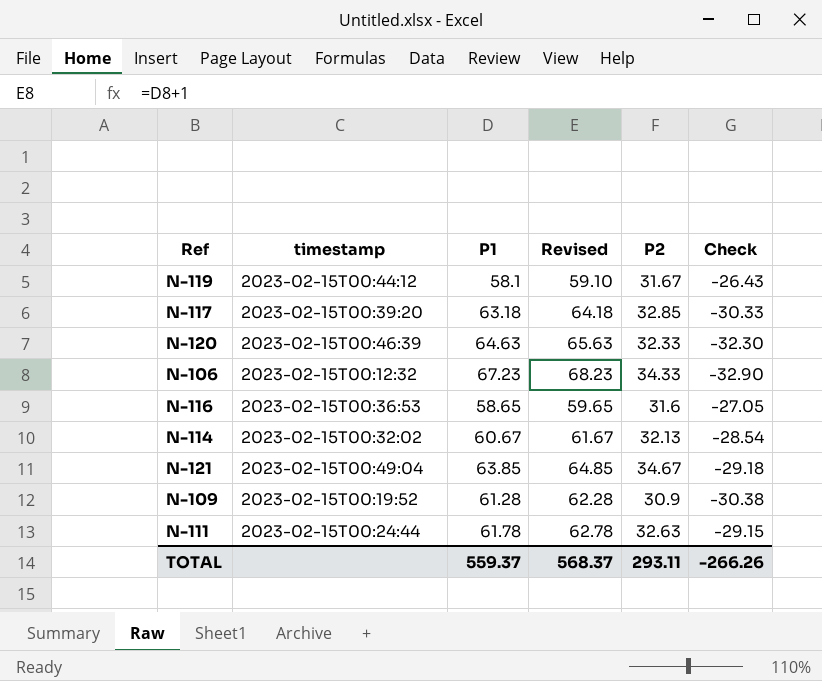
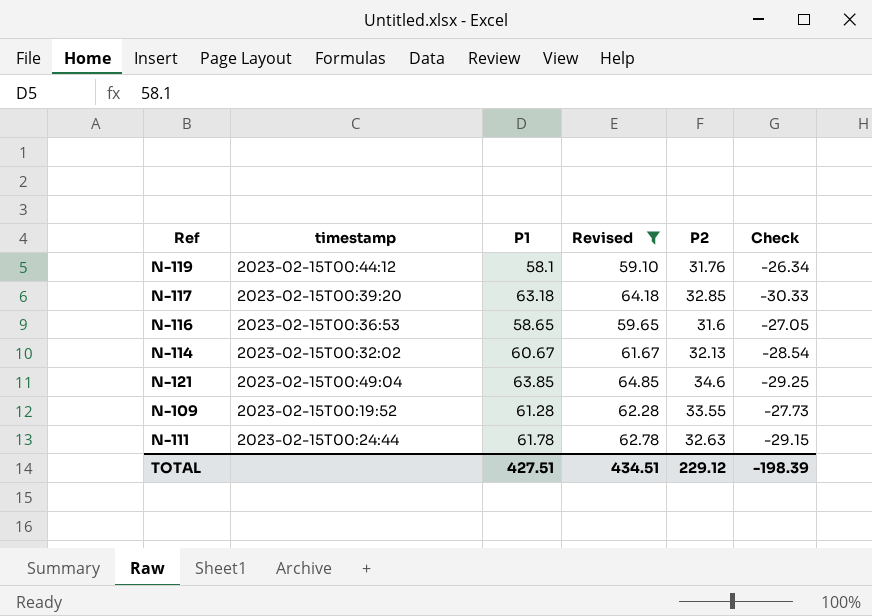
filter: none -> Revised <= 64.85
N-119 | P2: 31.67 -> 31.76
N-119 | Check: -26.43 -> -26.34
N-121 | P2: 34.67 -> 34.6
N-121 | Check: -29.18 -> -29.25
N-109 | P2: 30.9 -> 33.55
N-109 | Check: -30.38 -> -27.73
TOTAL | P1: 559.37 -> 427.51
TOTAL | Revised: 568.37 -> 434.51
TOTAL | P2: 293.11 -> 229.12
TOTAL | Check: -266.26 -> -198.39

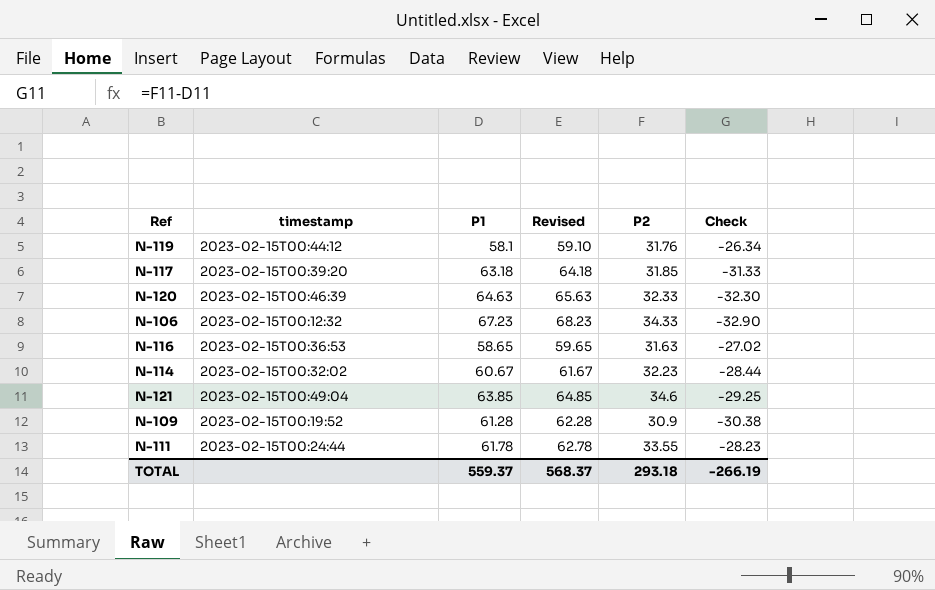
filter: Revised <= 64.85 -> none
N-117 | P2: 32.85 -> 31.85
N-117 | Check: -30.33 -> -31.33
N-116 | P2: 31.6 -> 31.63
N-116 | Check: -27.05 -> -27.02
N-114 | P2: 32.13 -> 32.23
N-114 | Check: -28.54 -> -28.44
N-109 | P2: 33.55 -> 30.9
N-109 | Check: -27.73 -> -30.38
N-111 | P2: 32.63 -> 33.55
N-111 | Check: -29.15 -> -28.23
TOTAL | P1: 427.51 -> 559.37
TOTAL | Revised: 434.51 -> 568.37
TOTAL | P2: 229.12 -> 293.18
TOTAL | Check: -198.39 -> -266.19

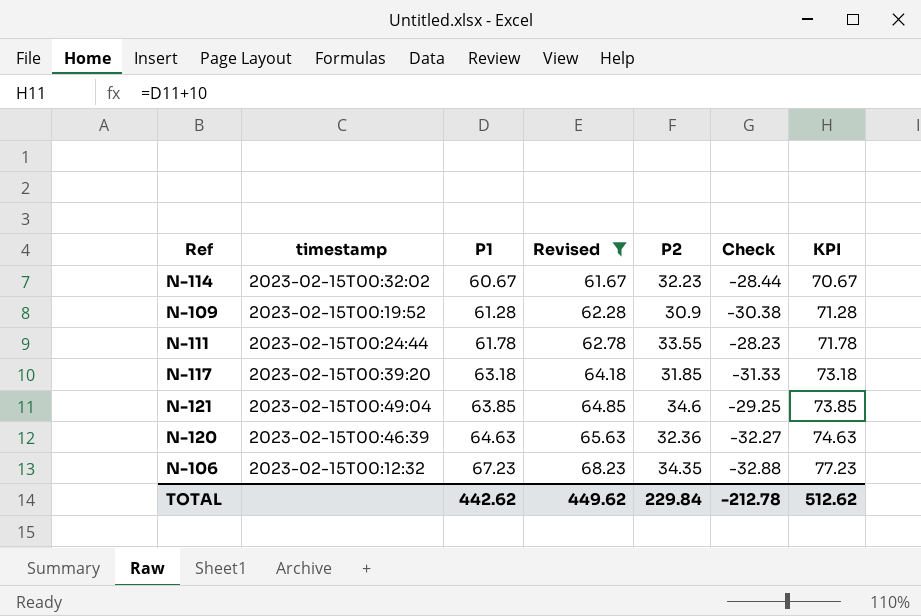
filter: none -> Revised >= 61.67
row order: none -> P1 ascending
column KPI | formula: none -> [P1] + 10
N-120 | P2: 32.33 -> 32.36
N-120 | Check: -32.30 -> -32.27
N-106 | P2: 34.33 -> 34.35
N-106 | Check: -32.90 -> -32.88
TOTAL | P1: 559.37 -> 442.62
TOTAL | Revised: 568.37 -> 449.62
TOTAL | P2: 293.18 -> 229.84
TOTAL | Check: -266.19 -> -212.78

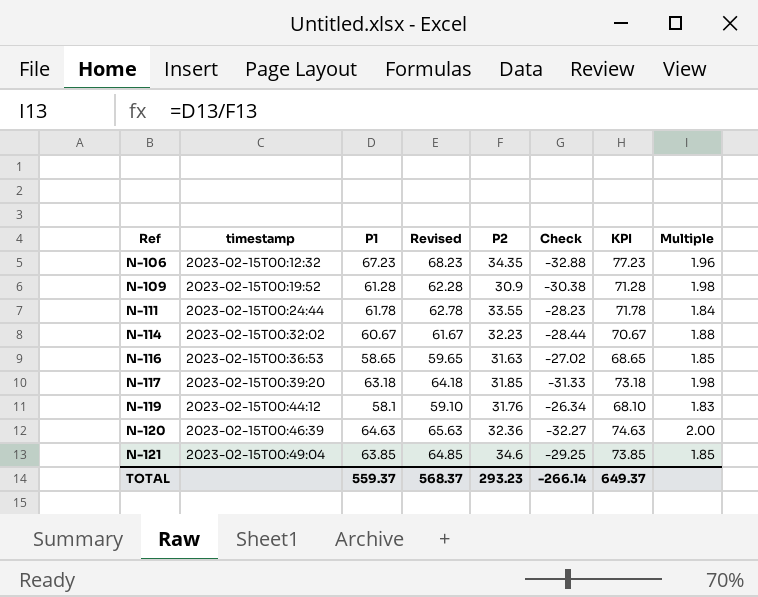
filter: Revised >= 61.67 -> none
row order: P1 ascending -> Ref ascending
column Multiple | formula: none -> [P1] / [P2]
TOTAL | P1: 442.62 -> 559.37
TOTAL | Revised: 449.62 -> 568.37
TOTAL | P2: 229.84 -> 293.23
TOTAL | Check: -212.78 -> -266.14
TOTAL | KPI: 512.62 -> 649.37

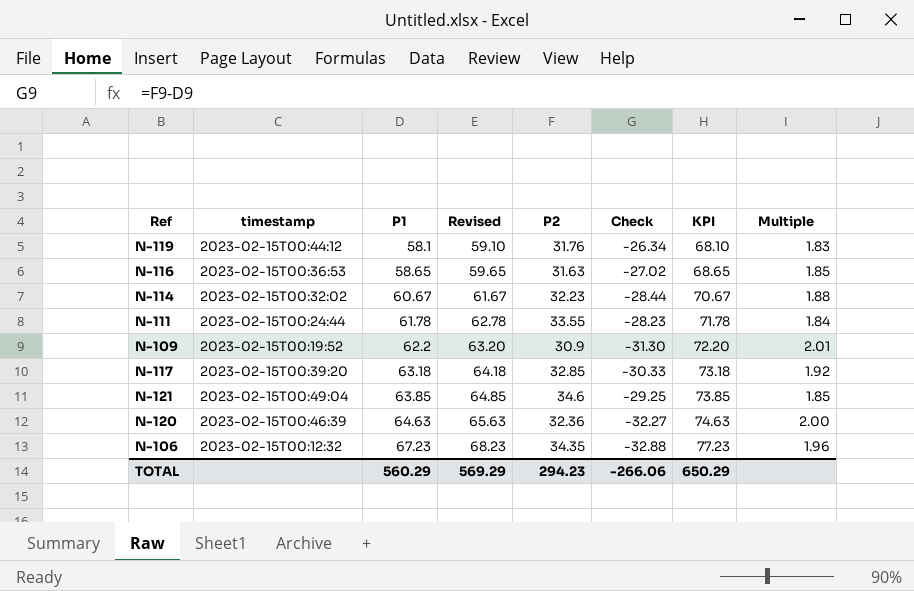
row order: Ref ascending -> P1 ascending
N-109 | P1: 61.28 -> 62.2
N-109 | Revised: 62.28 -> 63.20
N-109 | Check: -30.38 -> -31.30
N-109 | KPI: 71.28 -> 72.20
N-109 | Multiple: 1.98 -> 2.01
N-117 | P2: 31.85 -> 32.85
N-117 | Check: -31.33 -> -30.33
N-117 | Multiple: 1.98 -> 1.92
TOTAL | P1: 559.37 -> 560.29
TOTAL | Revised: 568.37 -> 569.29
TOTAL | P2: 293.23 -> 294.23
TOTAL | Check: -266.14 -> -266.06
TOTAL | KPI: 649.37 -> 650.29

